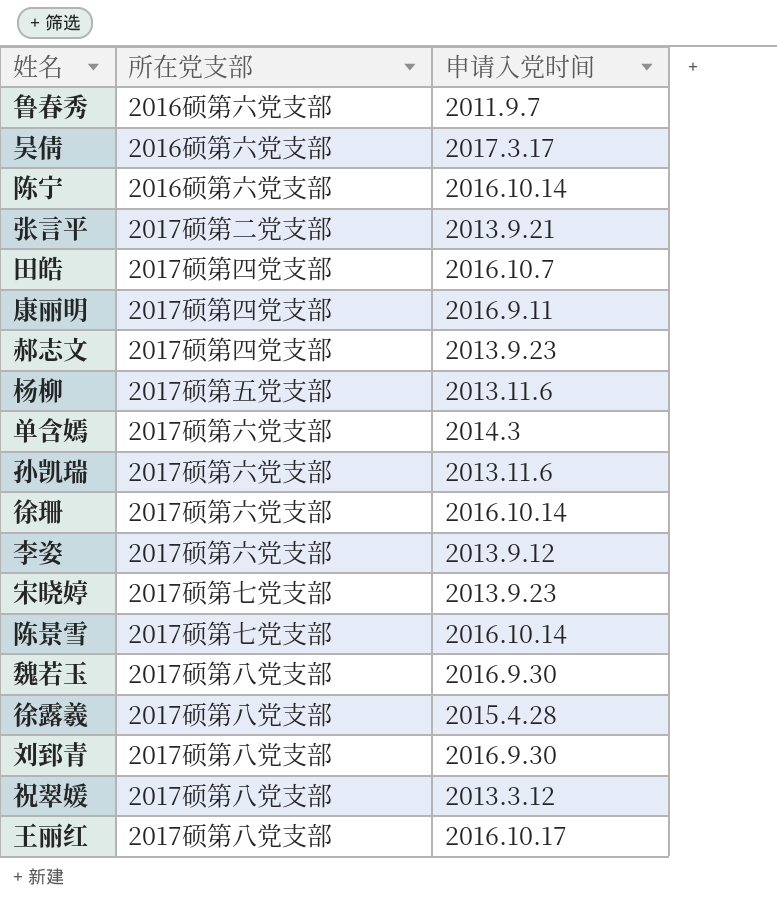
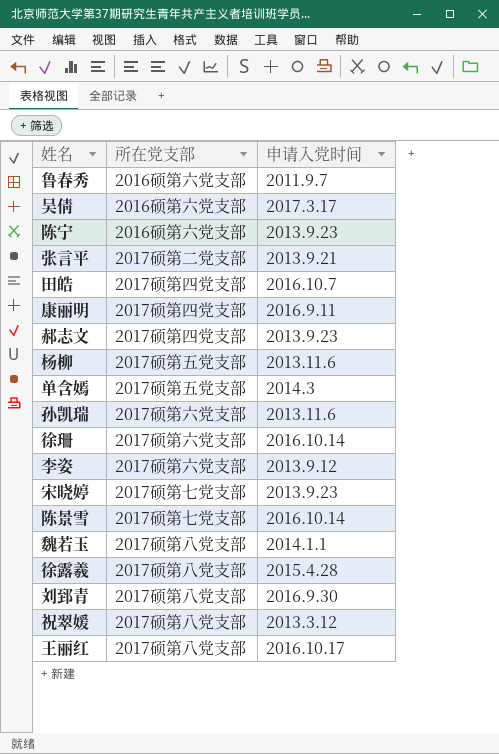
陈宁 | 申请入党时间: 2016.10.14 -> 2013.9.23
单含嫣 | 所在党支部: 2017硕第六党支部 -> 2017硕第五党支部
魏若玉 | 申请入党时间: 2016.9.30 -> 2014.1.1

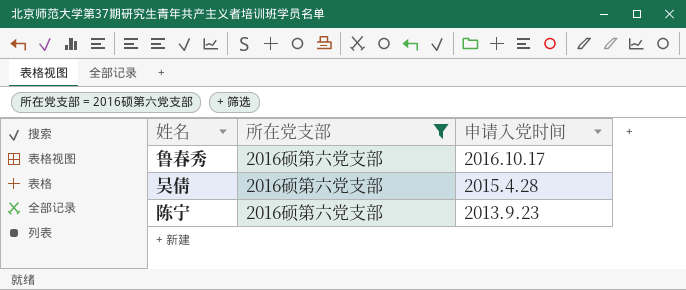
filter: none -> 所在党支部 = 2016硕第六党支部
鲁春秀 | 申请入党时间: 2011.9.7 -> 2016.10.17
吴倩 | 申请入党时间: 2017.3.17 -> 2015.4.28

